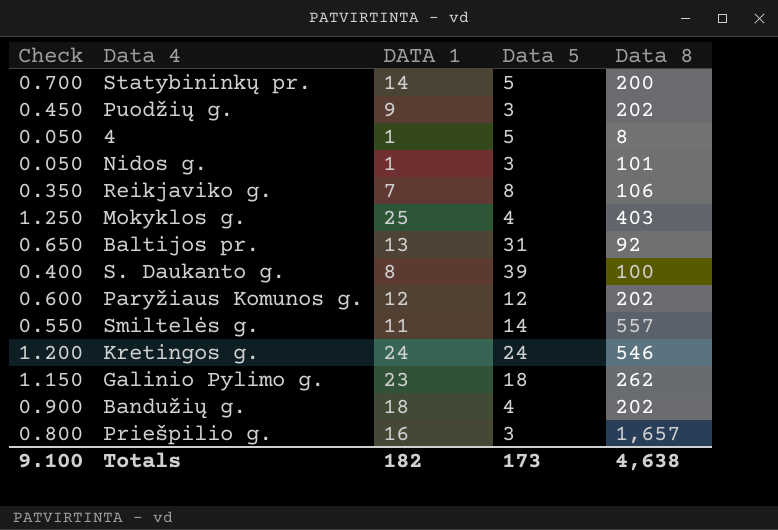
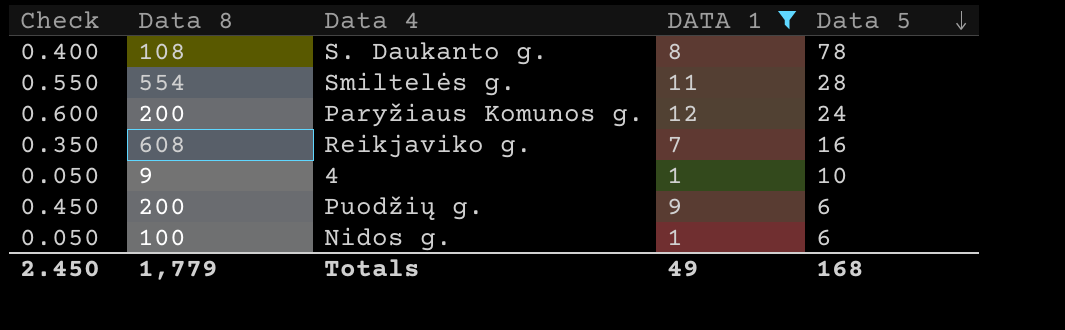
filter: none -> DATA 1 <= 12
row order: none -> Data 5 descending
column Data 8 | position: 5 -> 2
S. Daukanto g. | Data 8: 100 -> 108
S. Daukanto g. | Data 5: 39 -> 78
Smiltelės g. | Data 8: 557 -> 554
Smiltelės g. | Data 5: 14 -> 28
Paryžiaus Komunos g. | Data 8: 202 -> 200
Paryžiaus Komunos g. | Data 5: 12 -> 24
Reikjaviko g. | Data 8: 106 -> 608
Reikjaviko g. | Data 5: 8 -> 16
4 | Data 8: 8 -> 9
4 | Data 5: 5 -> 10
Puodžių g. | Data 8: 202 -> 200
Puodžių g. | Data 5: 3 -> 6
Nidos g. | Data 8: 101 -> 100
Nidos g. | Data 5: 3 -> 6
Totals | Check: 9.100 -> 2.450
Totals | Data 8: 4,638 -> 1,779
Totals | DATA 1: 182 -> 49
Totals | Data 5: 173 -> 168

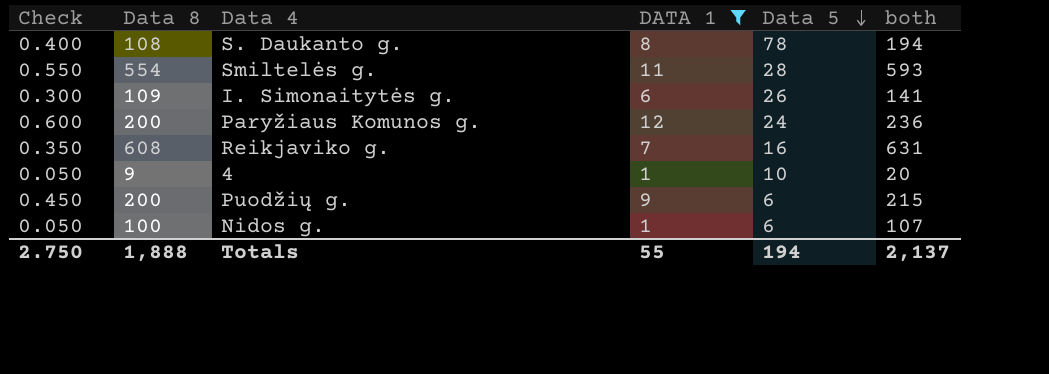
column both | formula: none -> [Data 8] + [DATA 1] + [Data 5]
row I. Simonaitytės g.: none -> 0.300 | 109 | 6 | 26 | 141
Totals | Check: 2.450 -> 2.750
Totals | Data 8: 1,779 -> 1,888
Totals | DATA 1: 49 -> 55
Totals | Data 5: 168 -> 194

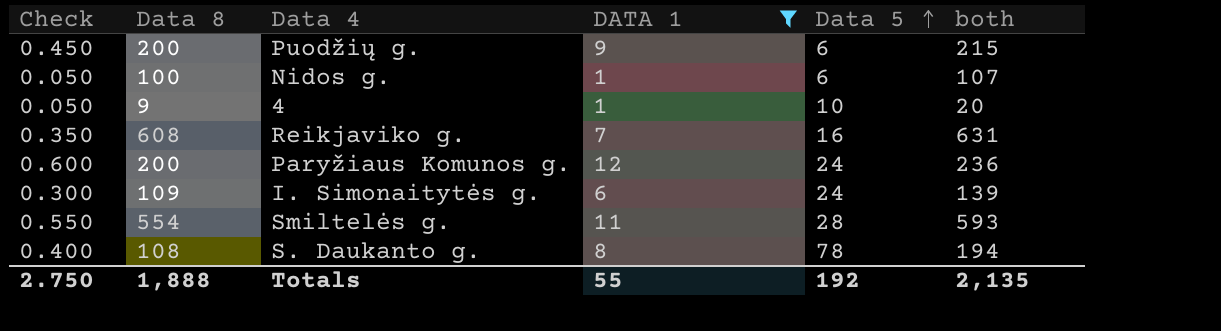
row order: Data 5 descending -> Data 5 ascending
I. Simonaitytės g. | Data 5: 26 -> 24
I. Simonaitytės g. | both: 141 -> 139
Totals | Data 5: 194 -> 192
Totals | both: 2,137 -> 2,135

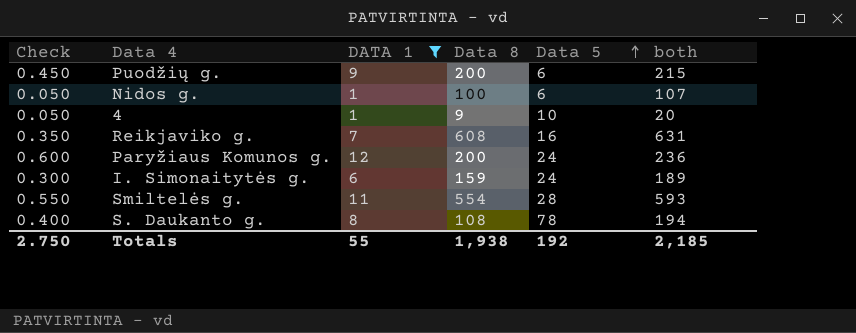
column Data 8 | position: 2 -> 4
I. Simonaitytės g. | Data 8: 109 -> 159
I. Simonaitytės g. | both: 139 -> 189
Totals | Data 8: 1,888 -> 1,938
Totals | both: 2,135 -> 2,185

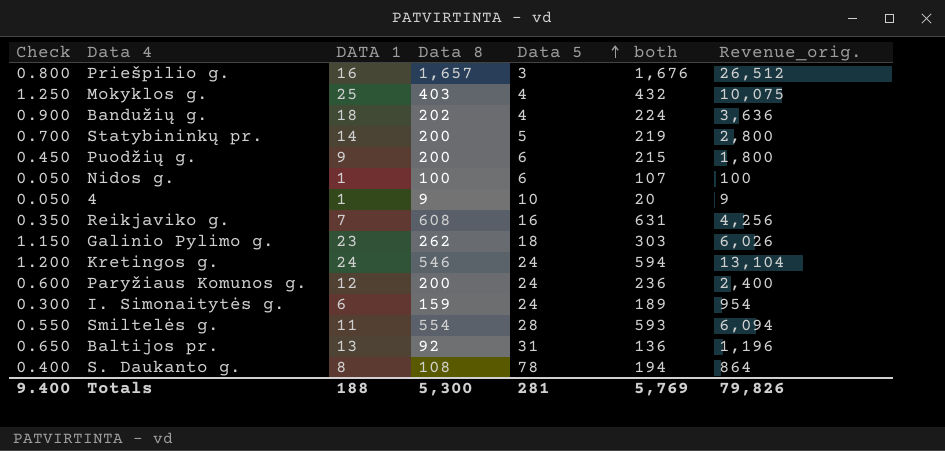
filter: DATA 1 <= 12 -> none
column Revenue_orig. | formula: none -> [DATA 1] * [Data 8]
Totals | Check: 2.750 -> 9.400
Totals | DATA 1: 55 -> 188
Totals | Data 8: 1,938 -> 5,300
Totals | Data 5: 192 -> 281
Totals | both: 2,185 -> 5,769

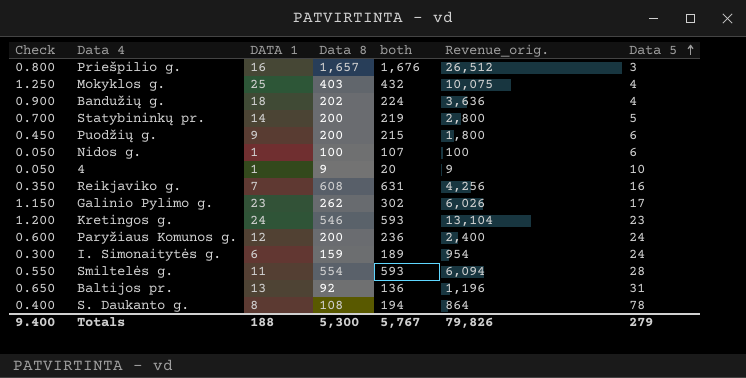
column Data 5 | position: 5 -> 7
Galinio Pylimo g. | both: 303 -> 302
Galinio Pylimo g. | Data 5: 18 -> 17
Kretingos g. | both: 594 -> 593
Kretingos g. | Data 5: 24 -> 23
Totals | both: 5,769 -> 5,767
Totals | Data 5: 281 -> 279

